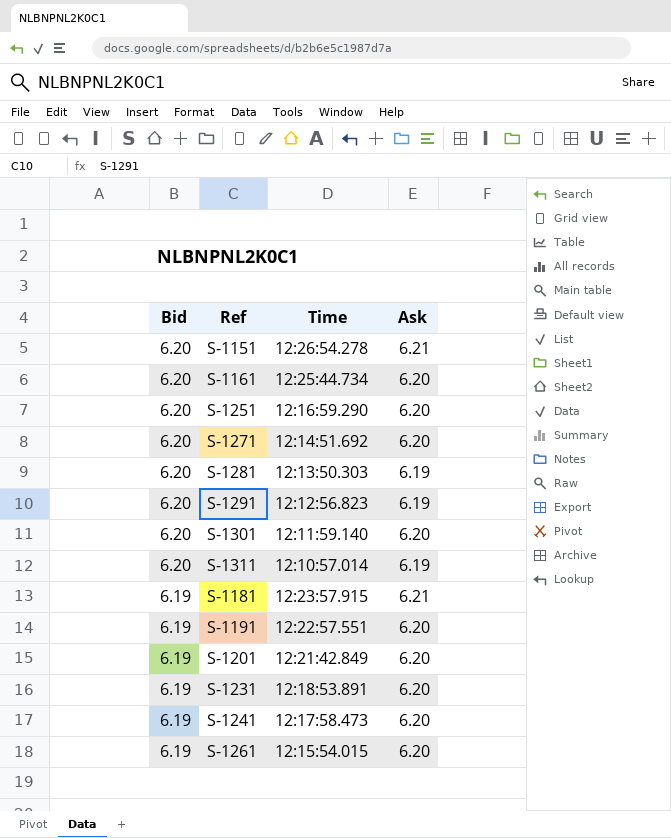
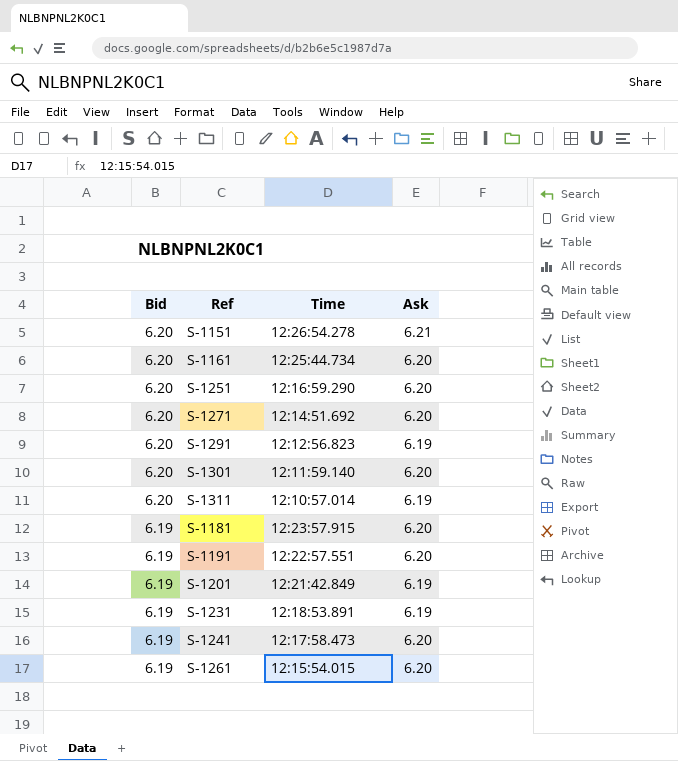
row S-1281: 6.20 | 12:13:50.303 | 6.19 -> none
S-1181 | Ask: 6.21 -> 6.20
S-1201 | Ask: 6.20 -> 6.19
S-1231 | Ask: 6.20 -> 6.19

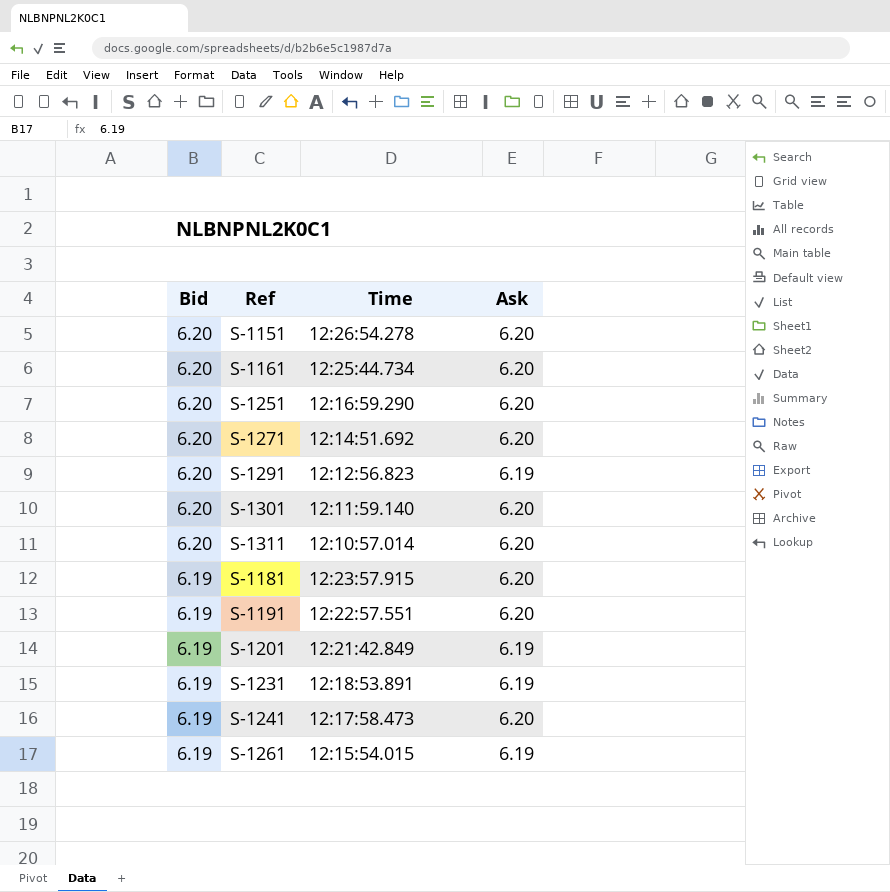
S-1151 | Ask: 6.21 -> 6.20
S-1311 | Ask: 6.19 -> 6.20
S-1261 | Ask: 6.20 -> 6.19

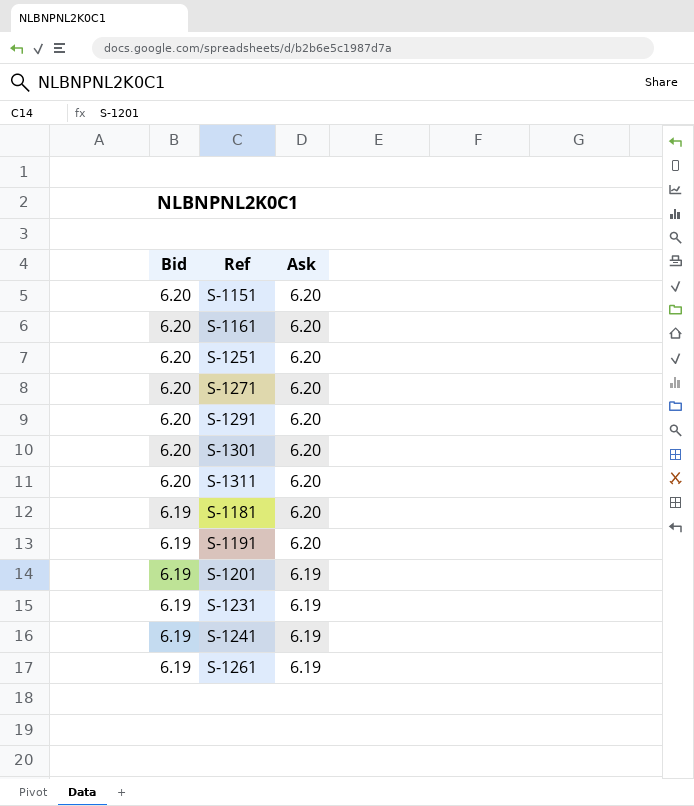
column Time | position: 3 -> none
S-1291 | Ask: 6.19 -> 6.20
S-1241 | Ask: 6.20 -> 6.19

